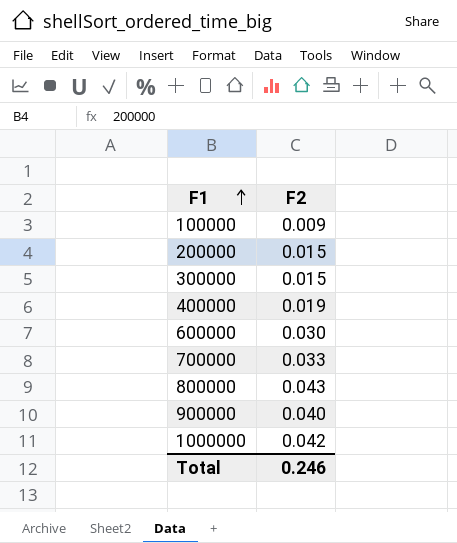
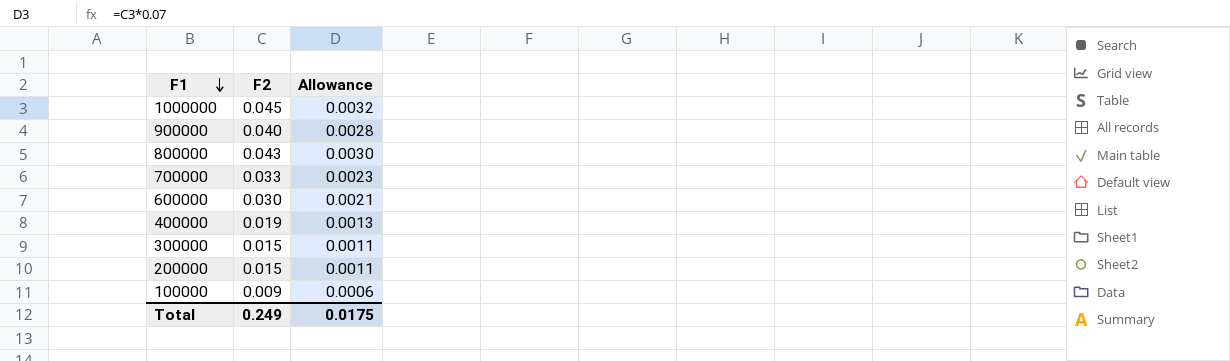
row order: F1 ascending -> F1 descending
column Allowance | formula: none -> [F2] * 0.07
1000000 | F2: 0.042 -> 0.045
Total | F2: 0.246 -> 0.249

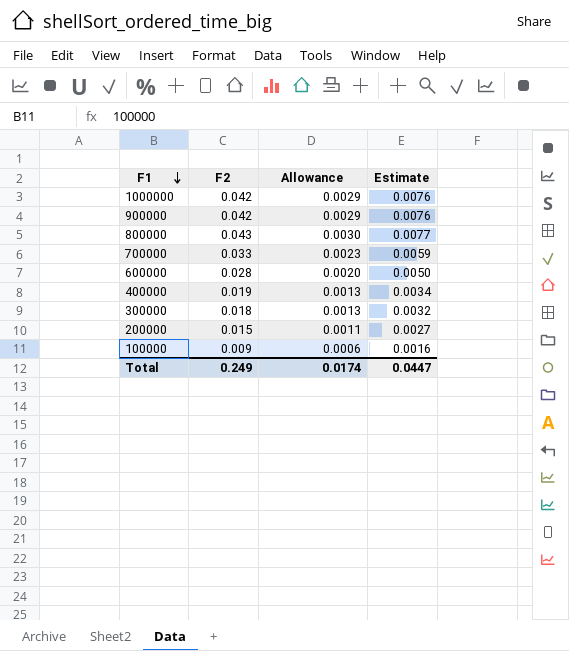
column Estimate | formula: none -> [F2] * 0.18
1000000 | F2: 0.045 -> 0.042
1000000 | Allowance: 0.0032 -> 0.0029
900000 | F2: 0.040 -> 0.042
900000 | Allowance: 0.0028 -> 0.0029
600000 | F2: 0.030 -> 0.028
600000 | Allowance: 0.0021 -> 0.0020
300000 | F2: 0.015 -> 0.018
300000 | Allowance: 0.0011 -> 0.0013
Total | Allowance: 0.0175 -> 0.0174

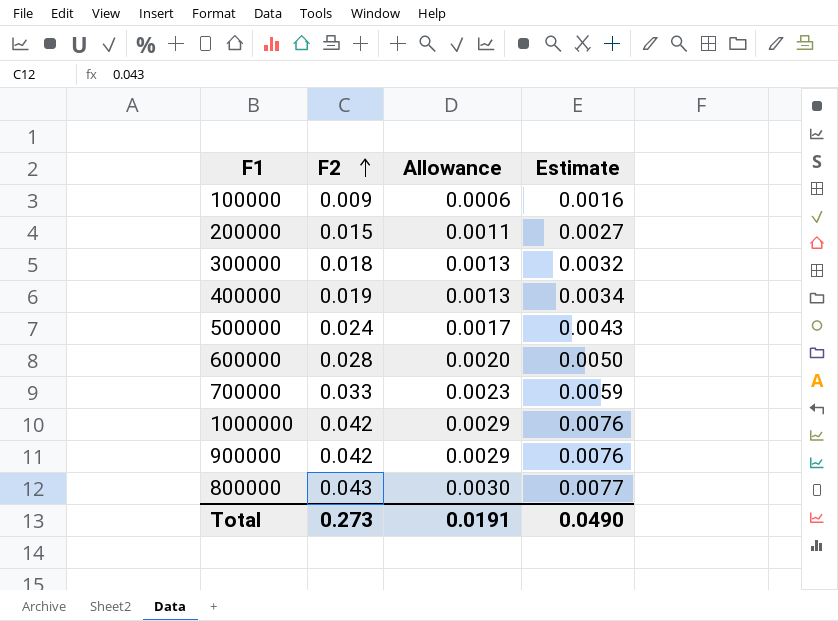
row order: F1 descending -> F2 ascending
row 500000: none -> 0.024 | 0.0017 | 0.0043
Total | F2: 0.249 -> 0.273
Total | Allowance: 0.0174 -> 0.0191
Total | Estimate: 0.0447 -> 0.0490

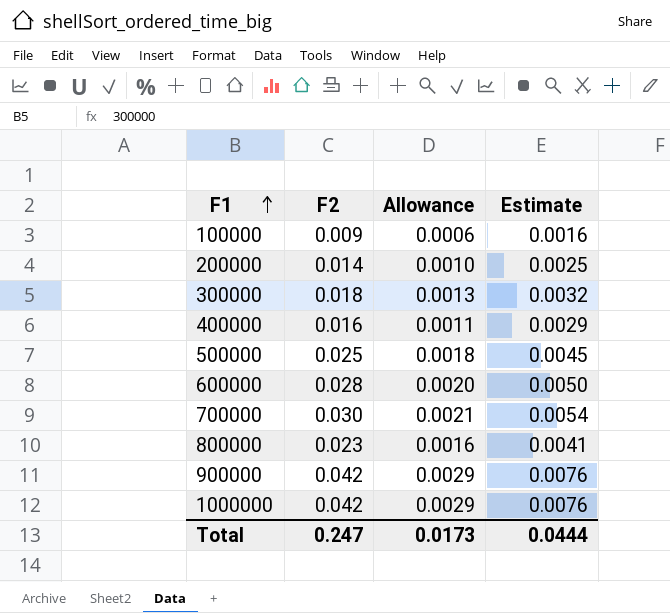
row order: F2 ascending -> F1 ascending
200000 | F2: 0.015 -> 0.014
200000 | Allowance: 0.0011 -> 0.0010
200000 | Estimate: 0.0027 -> 0.0025
400000 | F2: 0.019 -> 0.016
400000 | Allowance: 0.0013 -> 0.0011
400000 | Estimate: 0.0034 -> 0.0029
500000 | F2: 0.024 -> 0.025
500000 | Allowance: 0.0017 -> 0.0018
500000 | Estimate: 0.0043 -> 0.0045
700000 | F2: 0.033 -> 0.030
700000 | Allowance: 0.0023 -> 0.0021
700000 | Estimate: 0.0059 -> 0.0054
800000 | F2: 0.043 -> 0.023
800000 | Allowance: 0.0030 -> 0.0016
800000 | Estimate: 0.0077 -> 0.0041
Total | F2: 0.273 -> 0.247
Total | Allowance: 0.0191 -> 0.0173
Total | Estimate: 0.0490 -> 0.0444

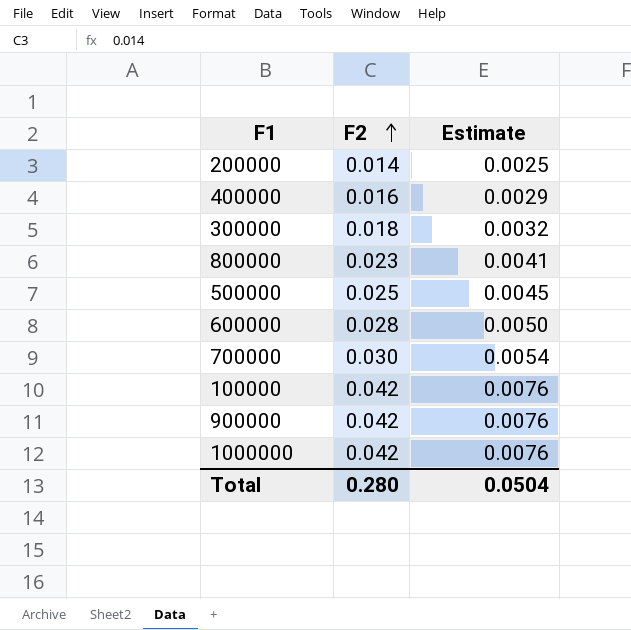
row order: F1 ascending -> F2 ascending
column Allowance | formula: [F2] * 0.07 -> none
100000 | F2: 0.009 -> 0.042
100000 | Estimate: 0.0016 -> 0.0076
Total | F2: 0.247 -> 0.280
Total | Estimate: 0.0444 -> 0.0504

